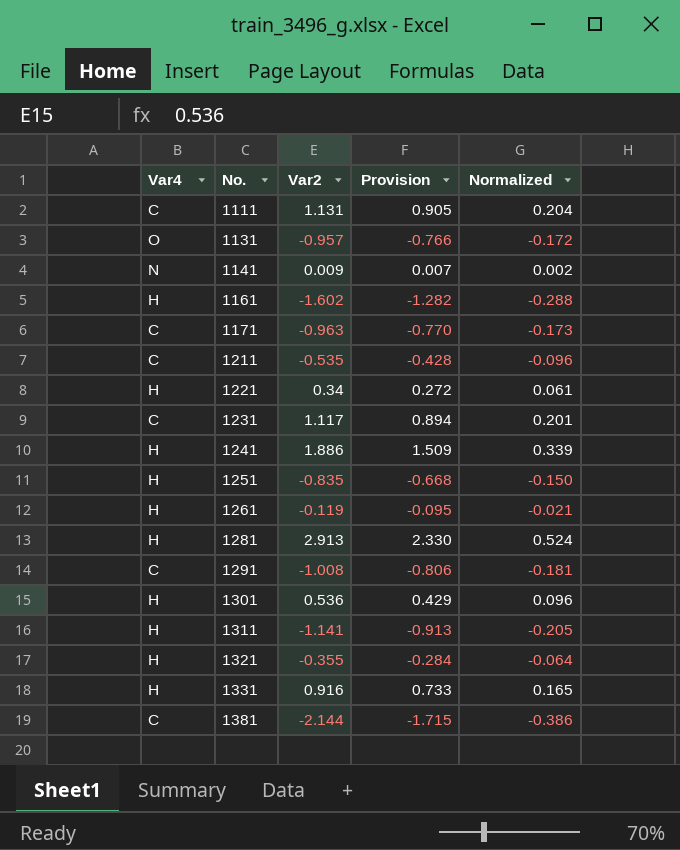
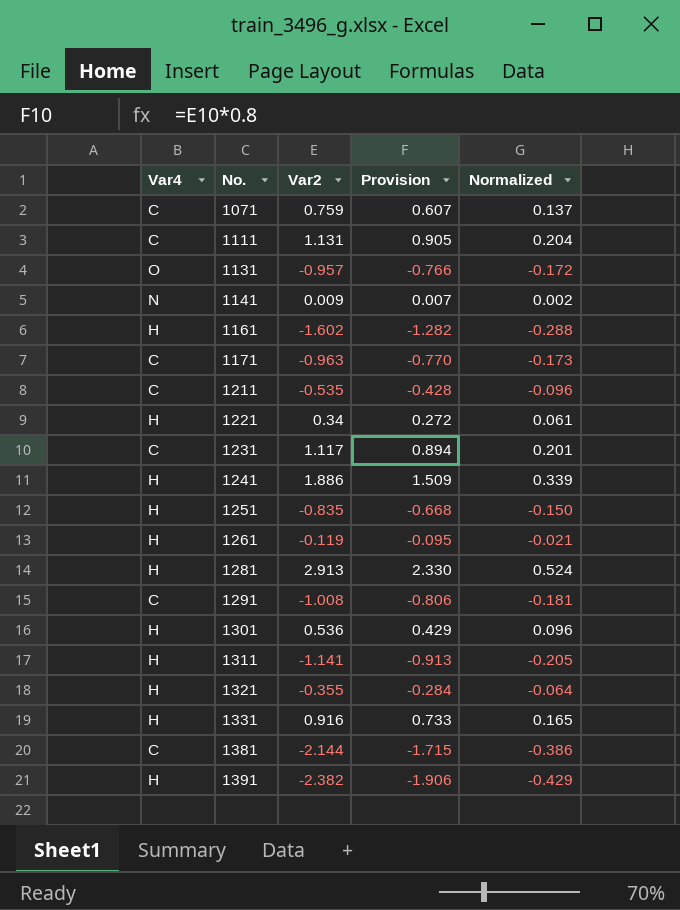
row 1071: none -> C | 0.759 | 0.607 | 0.137
row 1391: none -> H | -2.382 | -1.906 | -0.429

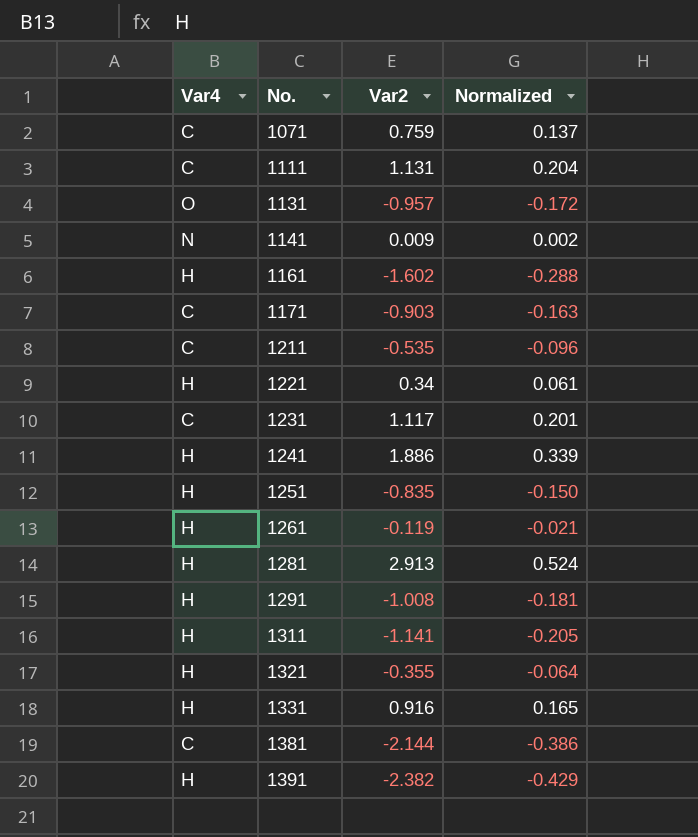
column Provision | formula: [Var2] * 0.8 -> none
row 1301: H | 0.536 | 0.429 | 0.096 -> none
1171 | Var2: -0.963 -> -0.903
1171 | Normalized: -0.173 -> -0.163
1291 | Var4: C -> H

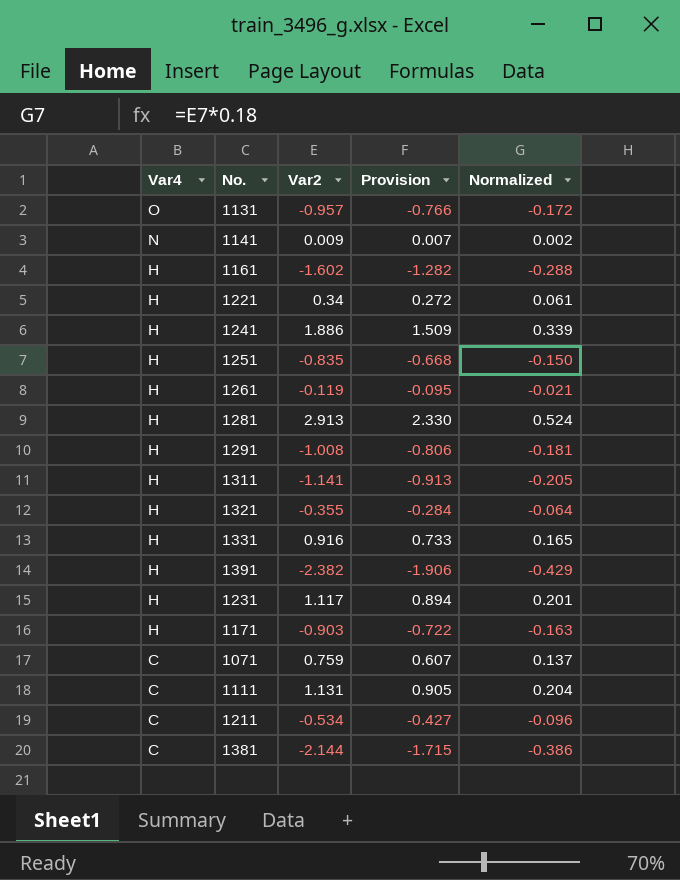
row order: No. ascending -> Var4 descending
column Provision | formula: none -> [Var2] * 0.8
1231 | Var4: C -> H
1171 | Var4: C -> H
1211 | Var2: -0.535 -> -0.534

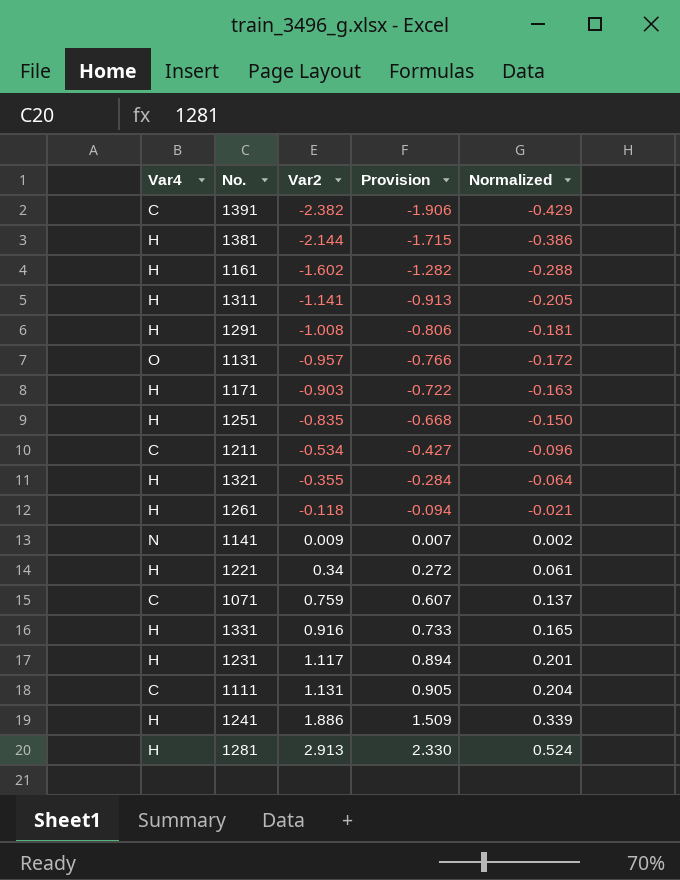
row order: Var4 descending -> Var2 ascending
1391 | Var4: H -> C
1381 | Var4: C -> H
1261 | Var2: -0.119 -> -0.118
1261 | Provision: -0.095 -> -0.094

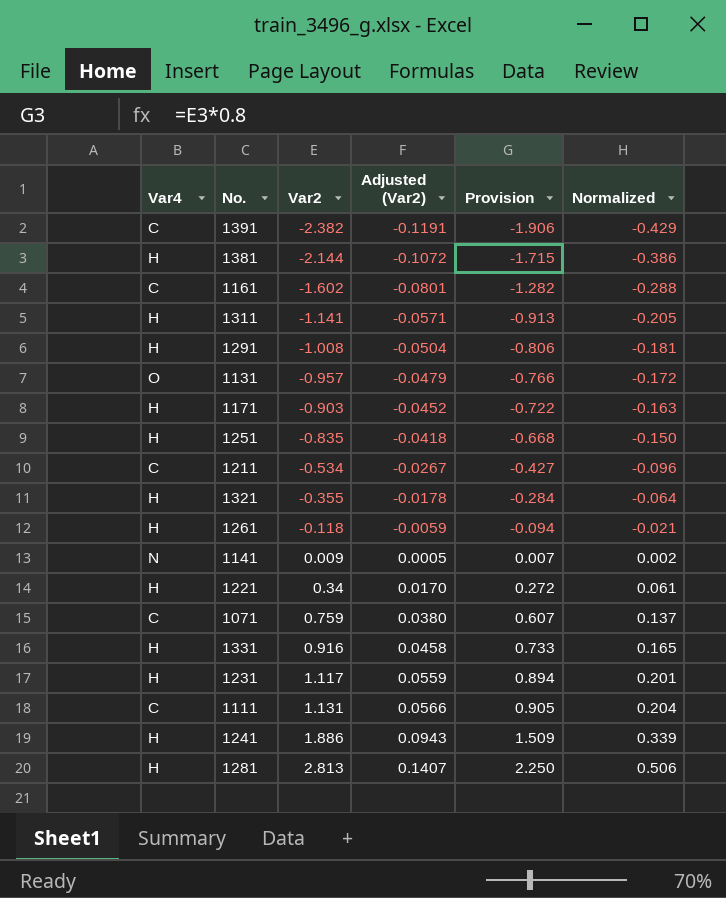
column Adjusted (Var2) | formula: none -> [Var2] * 0.05
1161 | Var4: H -> C
1281 | Var2: 2.913 -> 2.813
1281 | Provision: 2.330 -> 2.250
1281 | Normalized: 0.524 -> 0.506

